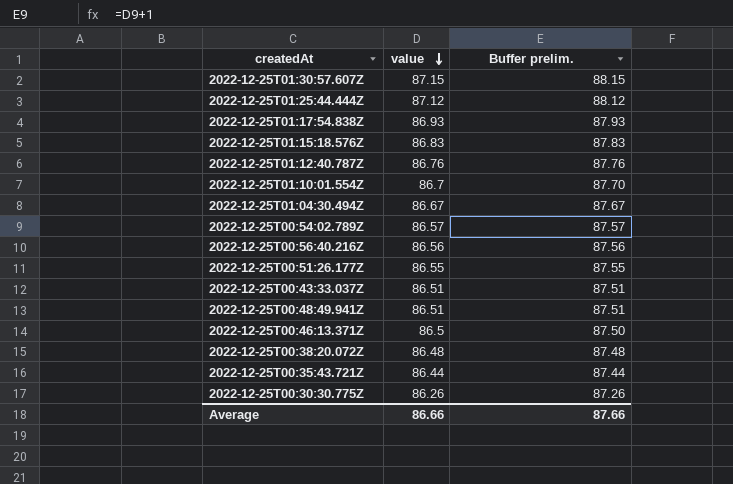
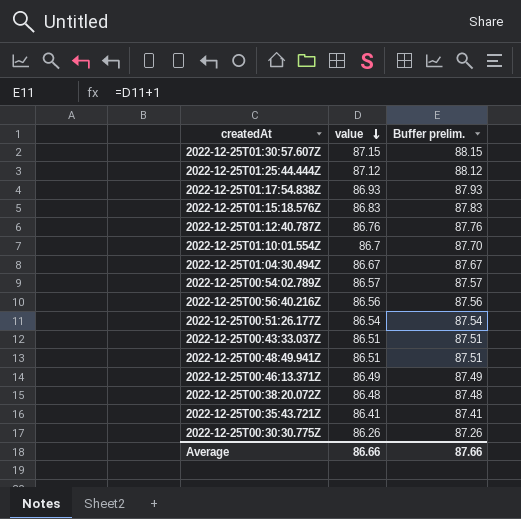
2022-12-25T00:51:26.177Z | value: 86.55 -> 86.54
2022-12-25T00:51:26.177Z | Buffer prelim.: 87.55 -> 87.54
2022-12-25T00:46:13.371Z | value: 86.5 -> 86.49
2022-12-25T00:46:13.371Z | Buffer prelim.: 87.50 -> 87.49
2022-12-25T00:35:43.721Z | value: 86.44 -> 86.41
2022-12-25T00:35:43.721Z | Buffer prelim.: 87.44 -> 87.41

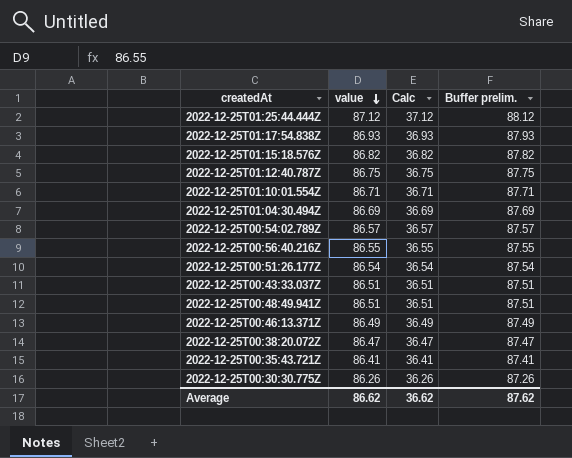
column Calc | formula: none -> [value] - 50
row 2022-12-25T01:30:57.607Z: 87.15 | 88.15 -> none
2022-12-25T01:15:18.576Z | value: 86.83 -> 86.82
2022-12-25T01:15:18.576Z | Buffer prelim.: 87.83 -> 87.82
2022-12-25T01:12:40.787Z | value: 86.76 -> 86.75
2022-12-25T01:12:40.787Z | Buffer prelim.: 87.76 -> 87.75
2022-12-25T01:10:01.554Z | value: 86.7 -> 86.71
2022-12-25T01:10:01.554Z | Buffer prelim.: 87.70 -> 87.71
2022-12-25T01:04:30.494Z | value: 86.67 -> 86.69
2022-12-25T01:04:30.494Z | Buffer prelim.: 87.67 -> 87.69
2022-12-25T00:56:40.216Z | value: 86.56 -> 86.55
2022-12-25T00:56:40.216Z | Buffer prelim.: 87.56 -> 87.55
2022-12-25T00:38:20.072Z | value: 86.48 -> 86.47
2022-12-25T00:38:20.072Z | Buffer prelim.: 87.48 -> 87.47
Average | value: 86.66 -> 86.62
Average | Buffer prelim.: 87.66 -> 87.62

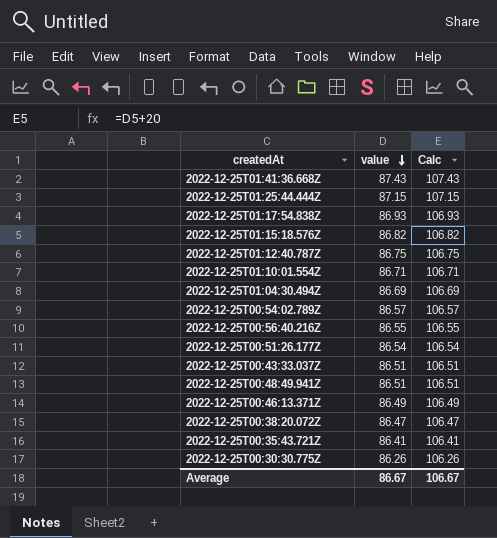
column Buffer prelim. | formula: [value] + 1 -> none
column Calc | formula: [value] - 50 -> [value] + 20
row 2022-12-25T01:41:36.668Z: none -> 87.43 | 107.43
2022-12-25T01:25:44.444Z | value: 87.12 -> 87.15
Average | value: 86.62 -> 86.67
Average | Calc: 36.62 -> 106.67

